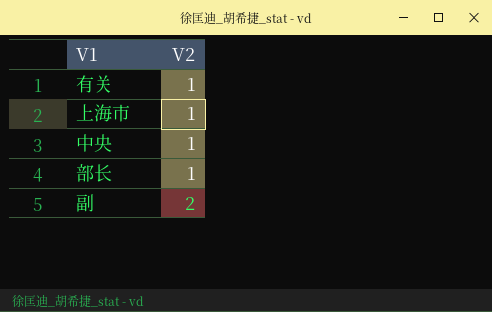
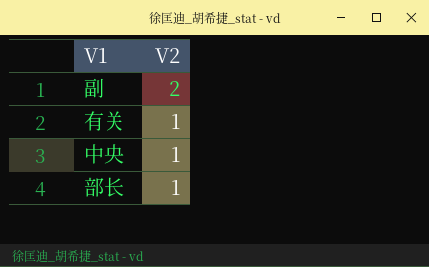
row order: V2 ascending -> V2 descending
row 上海市: 1 -> none

